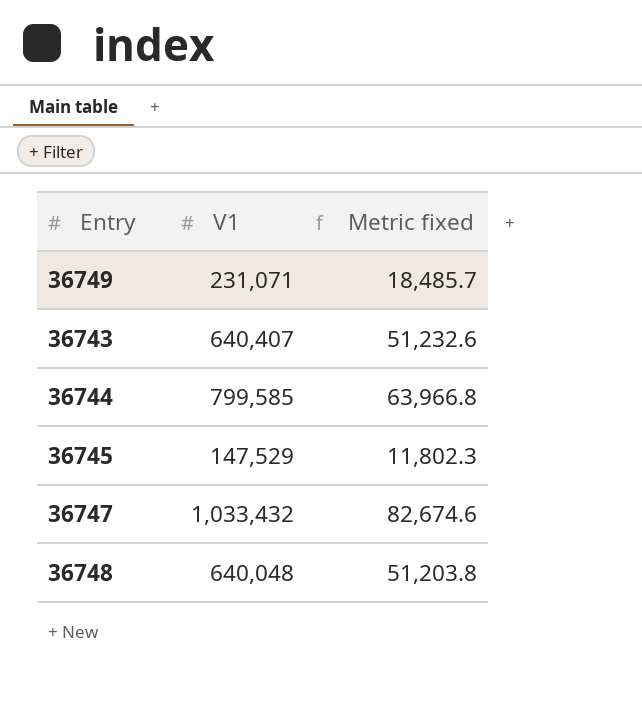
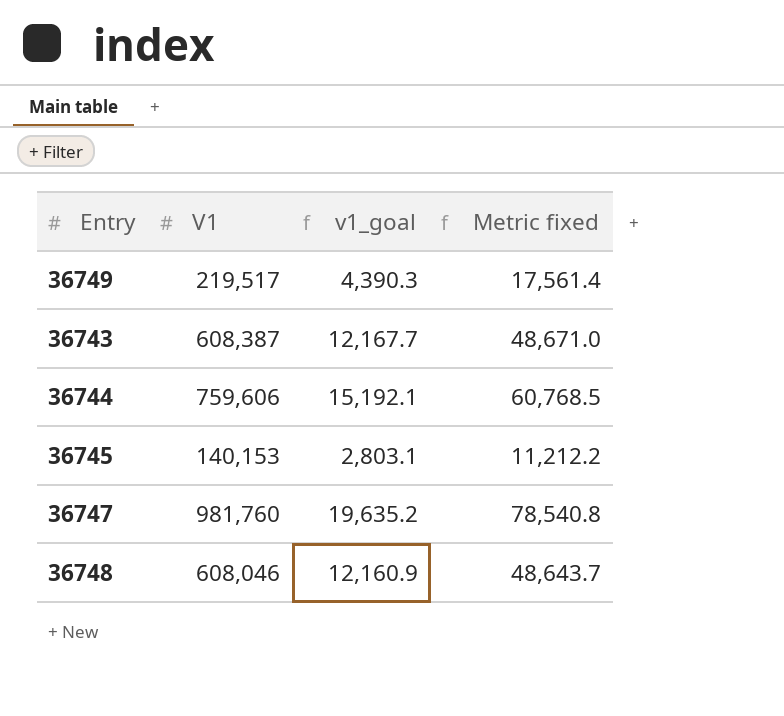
column v1_goal | formula: none -> [V1] * 0.02
36749 | V1: 231,071 -> 219,517
36749 | Metric fixed: 18,485.7 -> 17,561.4
36743 | V1: 640,407 -> 608,387
36743 | Metric fixed: 51,232.6 -> 48,671.0
36744 | V1: 799,585 -> 759,606
36744 | Metric fixed: 63,966.8 -> 60,768.5
36745 | V1: 147,529 -> 140,153
36745 | Metric fixed: 11,802.3 -> 11,212.2
36747 | V1: 1,033,432 -> 981,760
36747 | Metric fixed: 82,674.6 -> 78,540.8
36748 | V1: 640,048 -> 608,046
36748 | Metric fixed: 51,203.8 -> 48,643.7

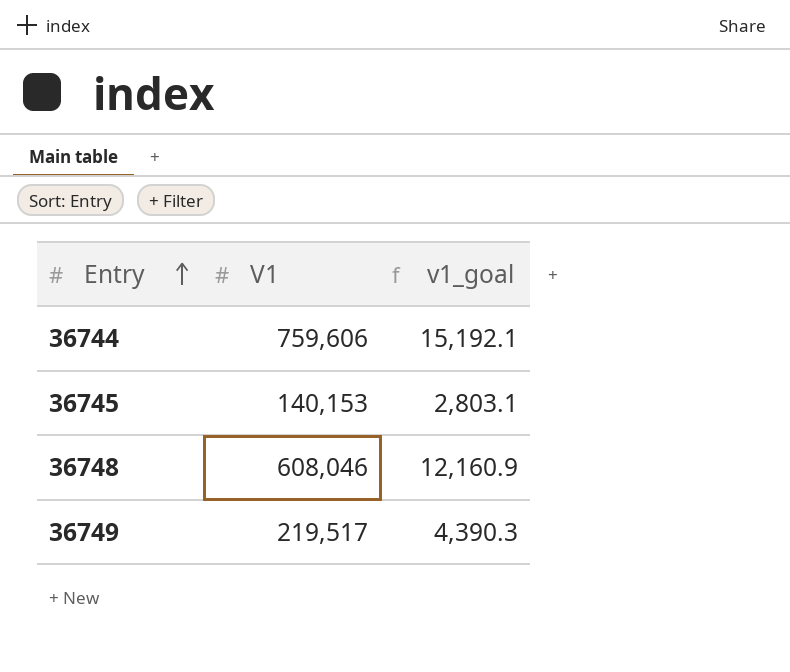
row order: none -> Entry ascending
column Metric fixed | formula: [V1] * 0.08 -> none
row 36743: 608,387 | 12,167.7 | 48,671.0 -> none
row 36747: 981,760 | 19,635.2 | 78,540.8 -> none

